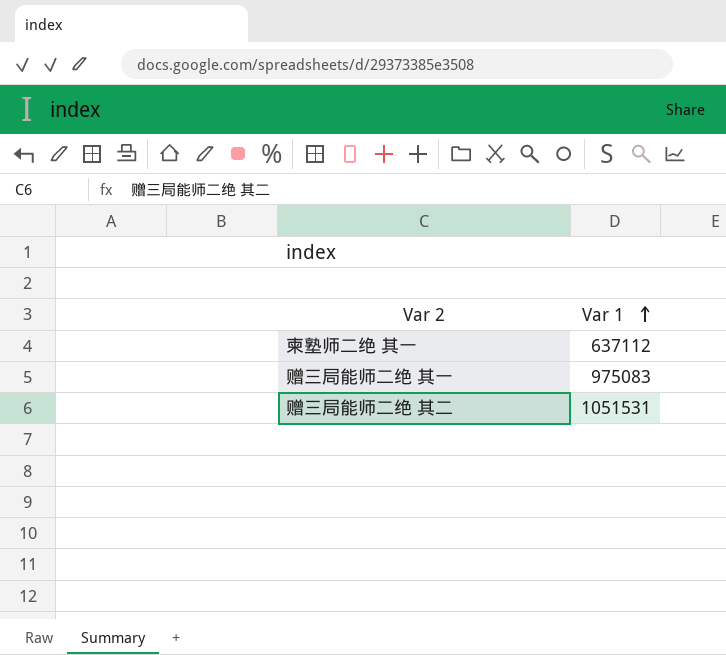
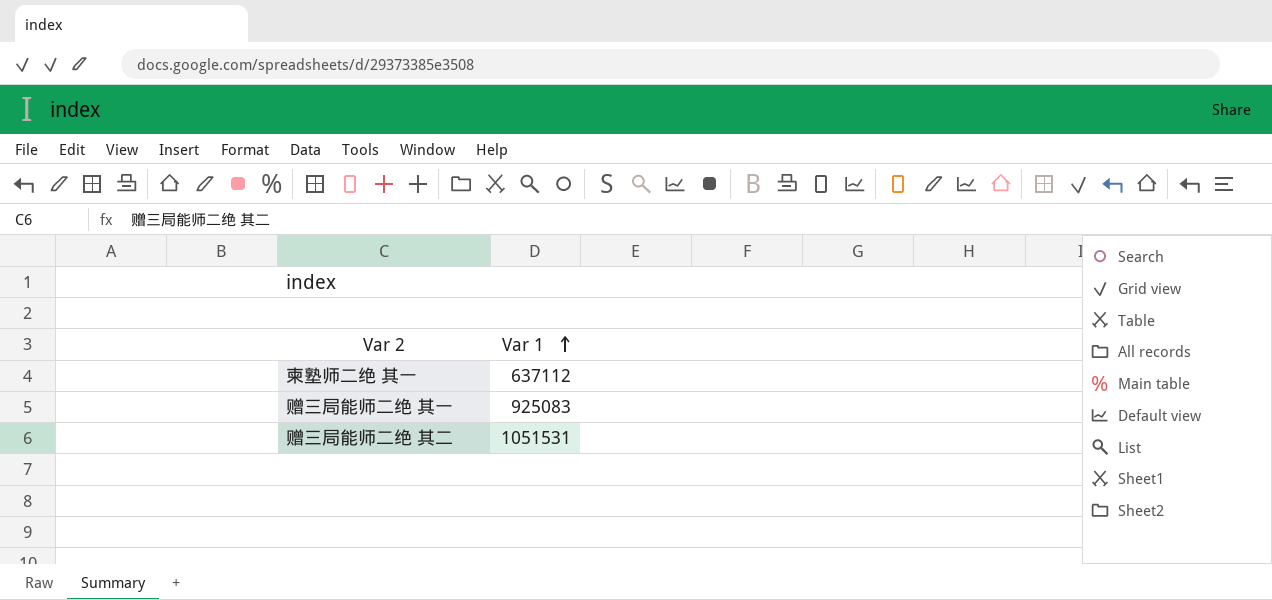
赠三局能师二绝 其一 | Var 1: 975083 -> 925083

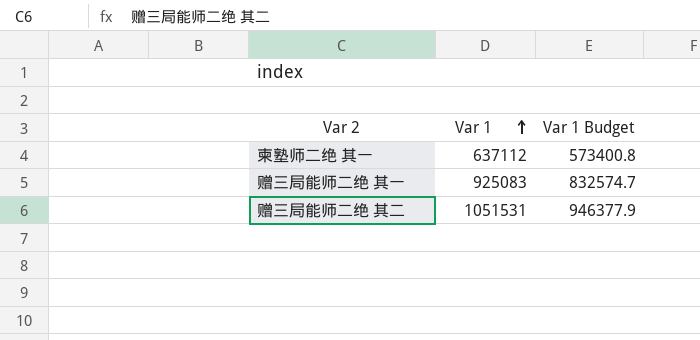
column Var 1 Budget | formula: none -> [Var 1] * 0.9

